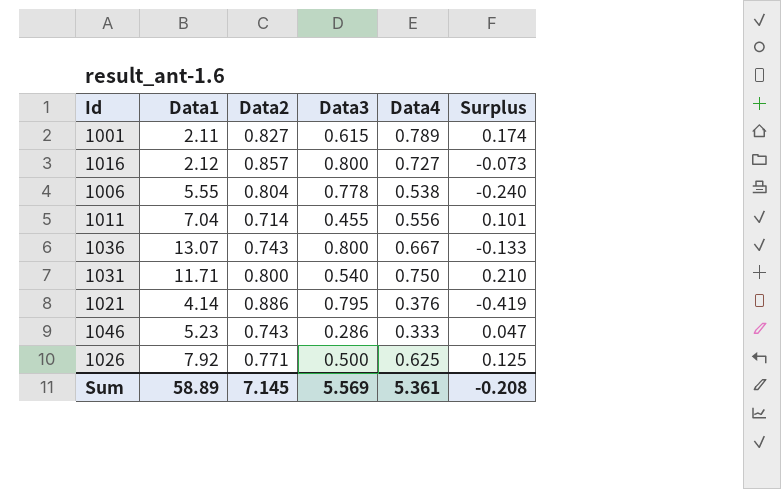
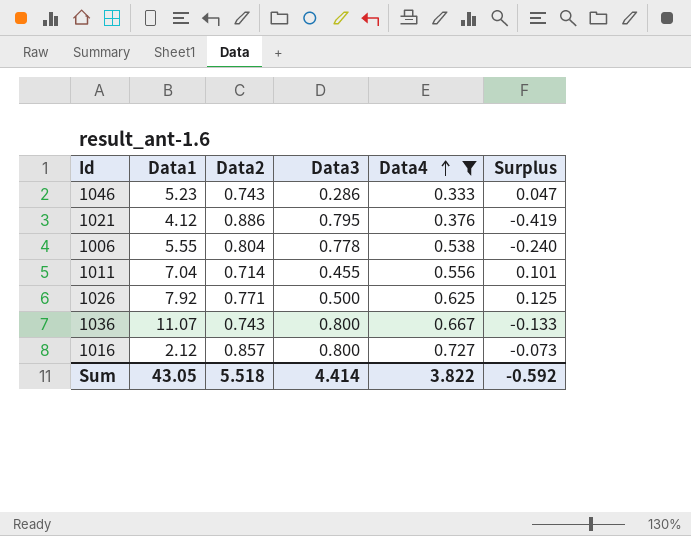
filter: none -> Data4 <= 0.727
row order: none -> Data4 ascending
1021 | Data1: 4.14 -> 4.12
1036 | Data1: 13.07 -> 11.07
Sum | Data1: 58.89 -> 43.05
Sum | Data2: 7.145 -> 5.518
Sum | Data3: 5.569 -> 4.414
Sum | Data4: 5.361 -> 3.822
Sum | Surplus: -0.208 -> -0.592

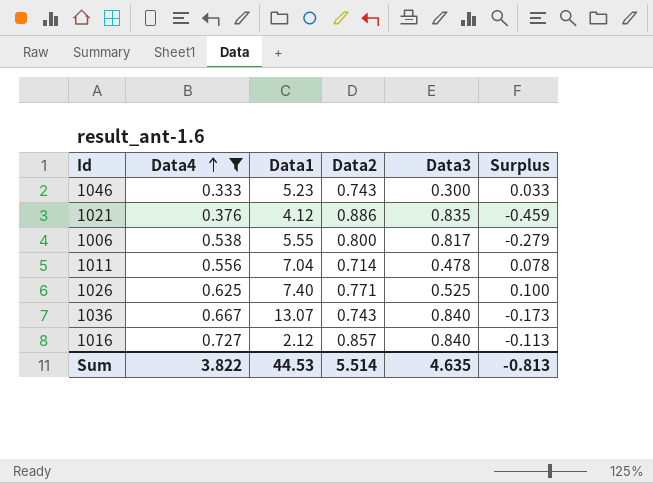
column Data4 | position: 5 -> 2
1046 | Data3: 0.286 -> 0.300
1046 | Surplus: 0.047 -> 0.033
1021 | Data3: 0.795 -> 0.835
1021 | Surplus: -0.419 -> -0.459
1006 | Data2: 0.804 -> 0.800
1006 | Data3: 0.778 -> 0.817
1006 | Surplus: -0.240 -> -0.279
1011 | Data3: 0.455 -> 0.478
1011 | Surplus: 0.101 -> 0.078
1026 | Data1: 7.92 -> 7.40
1026 | Data3: 0.500 -> 0.525
1026 | Surplus: 0.125 -> 0.100
1036 | Data1: 11.07 -> 13.07
1036 | Data3: 0.800 -> 0.840
1036 | Surplus: -0.133 -> -0.173
1016 | Data3: 0.800 -> 0.840
1016 | Surplus: -0.073 -> -0.113
Sum | Data1: 43.05 -> 44.53
Sum | Data2: 5.518 -> 5.514
Sum | Data3: 4.414 -> 4.635
Sum | Surplus: -0.592 -> -0.813

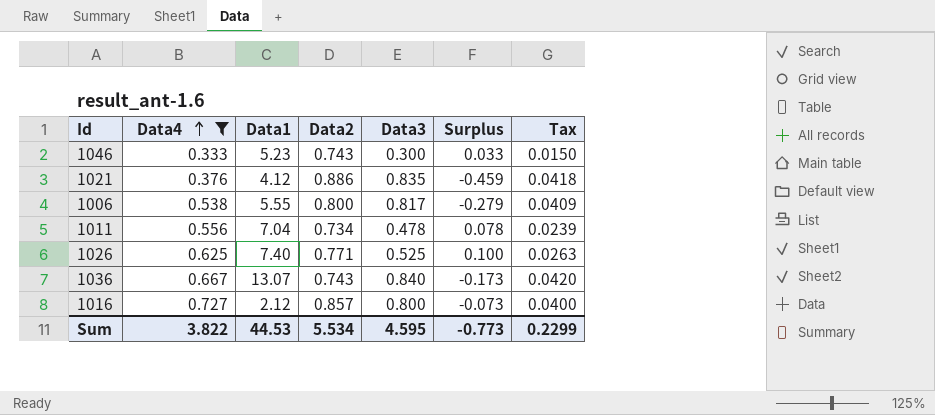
column Tax | formula: none -> [Data3] * 0.05
1011 | Data2: 0.714 -> 0.734
1016 | Data3: 0.840 -> 0.800
1016 | Surplus: -0.113 -> -0.073
Sum | Data2: 5.514 -> 5.534
Sum | Data3: 4.635 -> 4.595
Sum | Surplus: -0.813 -> -0.773

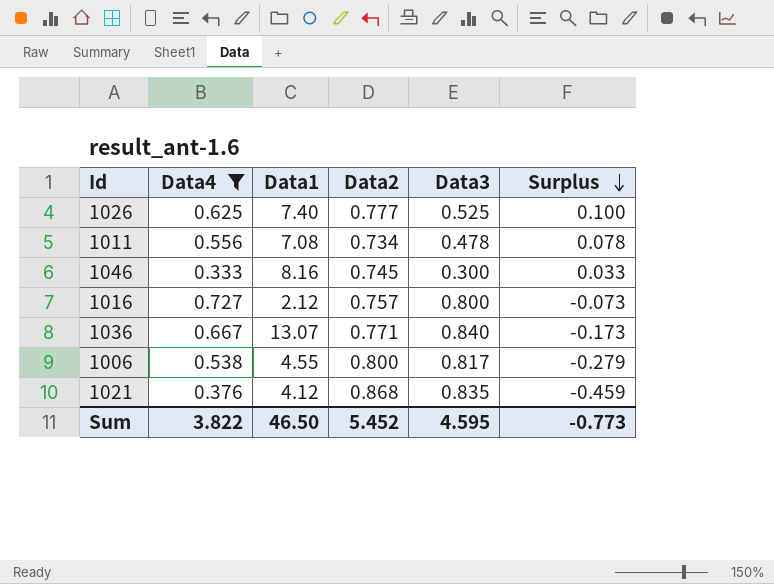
row order: Data4 ascending -> Surplus descending
column Tax | formula: [Data3] * 0.05 -> none
1026 | Data2: 0.771 -> 0.777
1011 | Data1: 7.04 -> 7.08
1046 | Data1: 5.23 -> 8.16
1046 | Data2: 0.743 -> 0.745
1016 | Data2: 0.857 -> 0.757
1036 | Data2: 0.743 -> 0.771
1006 | Data1: 5.55 -> 4.55
1021 | Data2: 0.886 -> 0.868
Sum | Data1: 44.53 -> 46.50
Sum | Data2: 5.534 -> 5.452

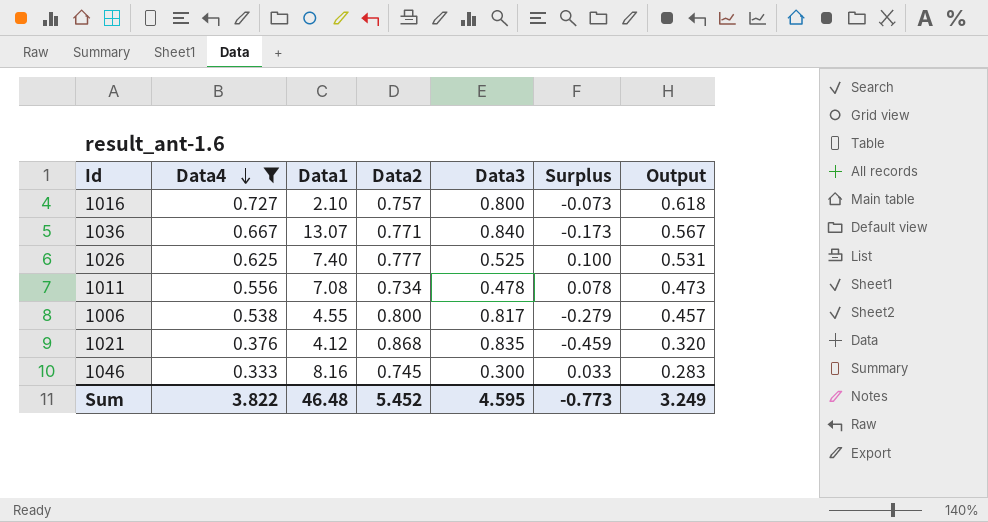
row order: Surplus descending -> Data4 descending
column Output | formula: none -> [Data4] * 0.85
1016 | Data1: 2.12 -> 2.10
Sum | Data1: 46.50 -> 46.48

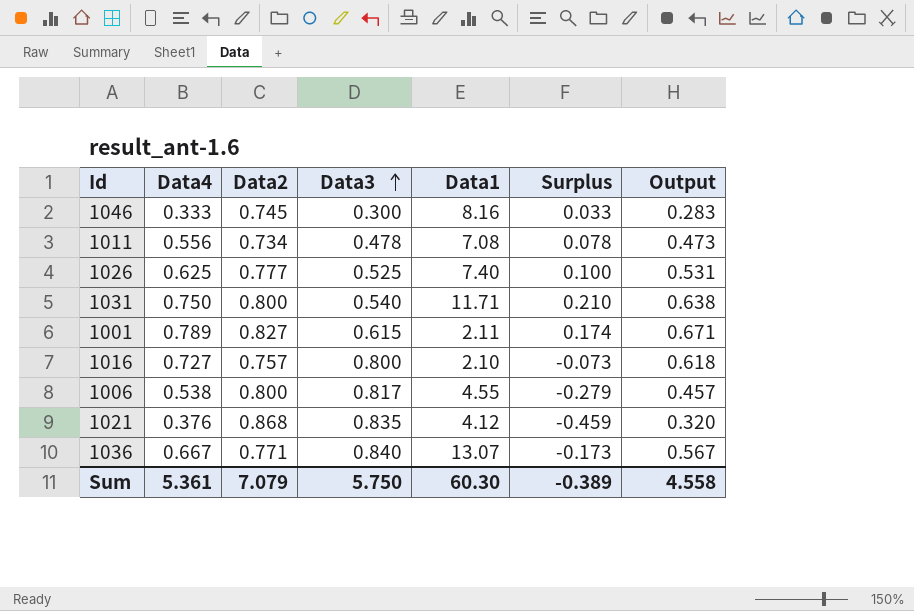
filter: Data4 <= 0.727 -> none
row order: Data4 descending -> Data3 ascending
column Data1 | position: 3 -> 5
Sum | Data4: 3.822 -> 5.361
Sum | Data2: 5.452 -> 7.079
Sum | Data3: 4.595 -> 5.750
Sum | Data1: 46.48 -> 60.30
Sum | Surplus: -0.773 -> -0.389
Sum | Output: 3.249 -> 4.558

